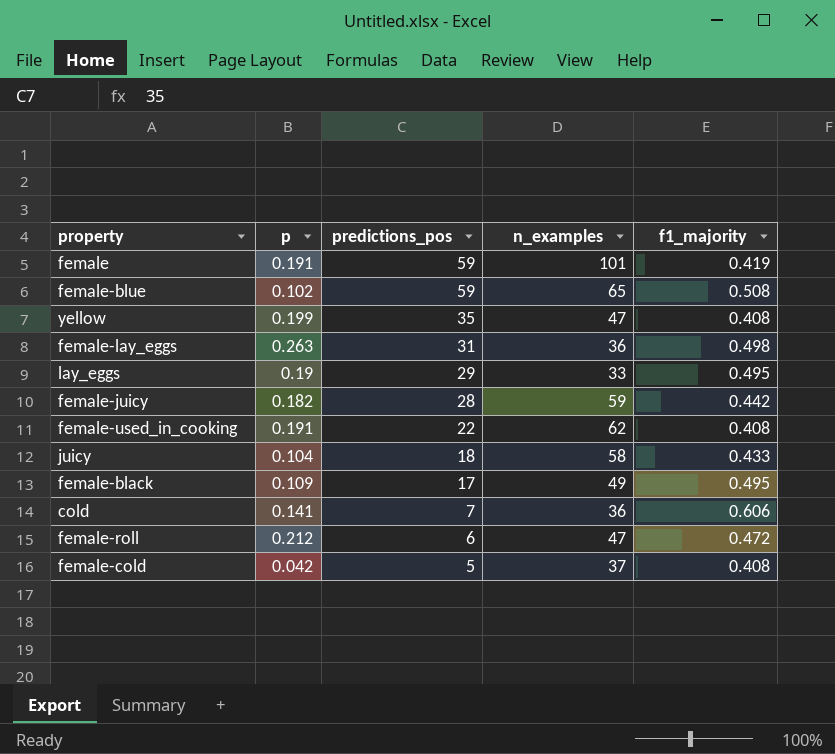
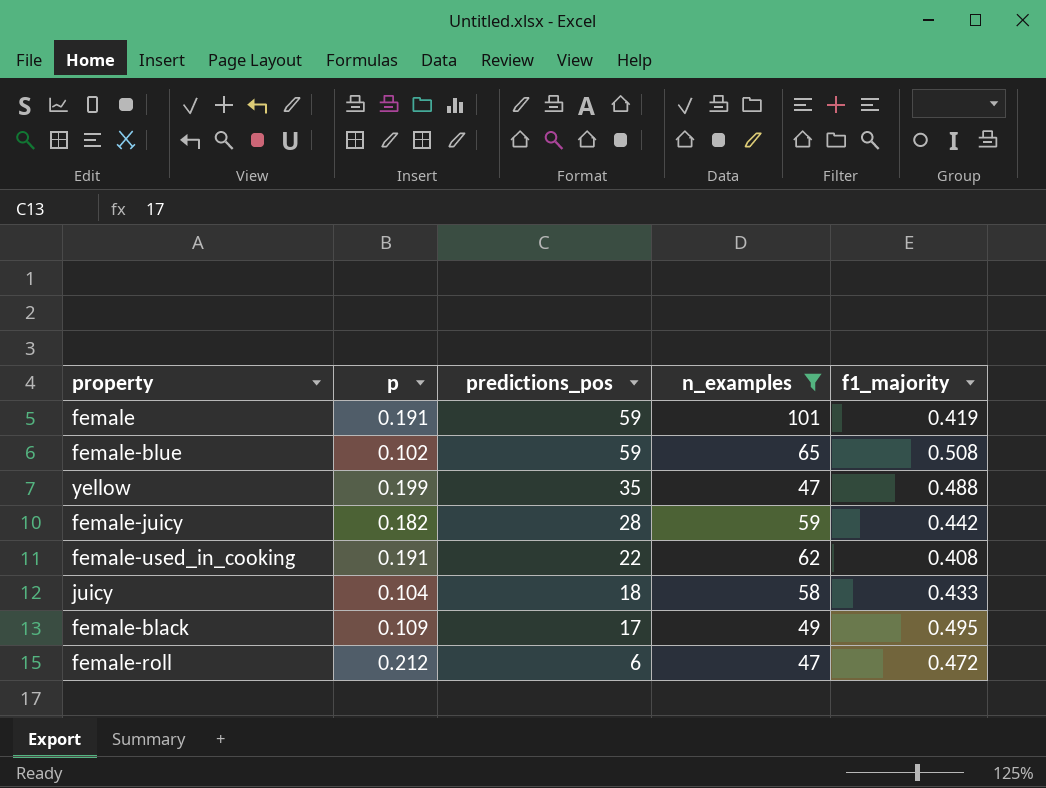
filter: none -> n_examples >= 47
yellow | f1_majority: 0.408 -> 0.488

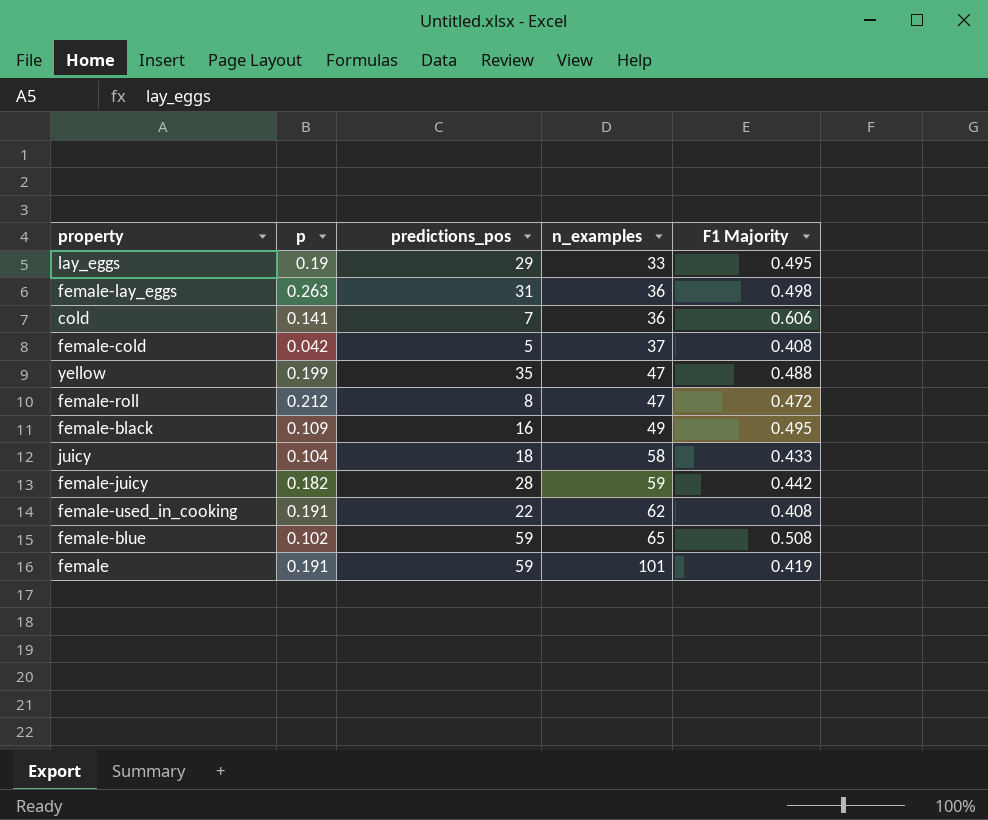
filter: n_examples >= 47 -> none
row order: predictions_pos descending -> n_examples ascending
column name: f1_majority -> F1 Majority
female-roll | predictions_pos: 6 -> 8
female-black | predictions_pos: 17 -> 16

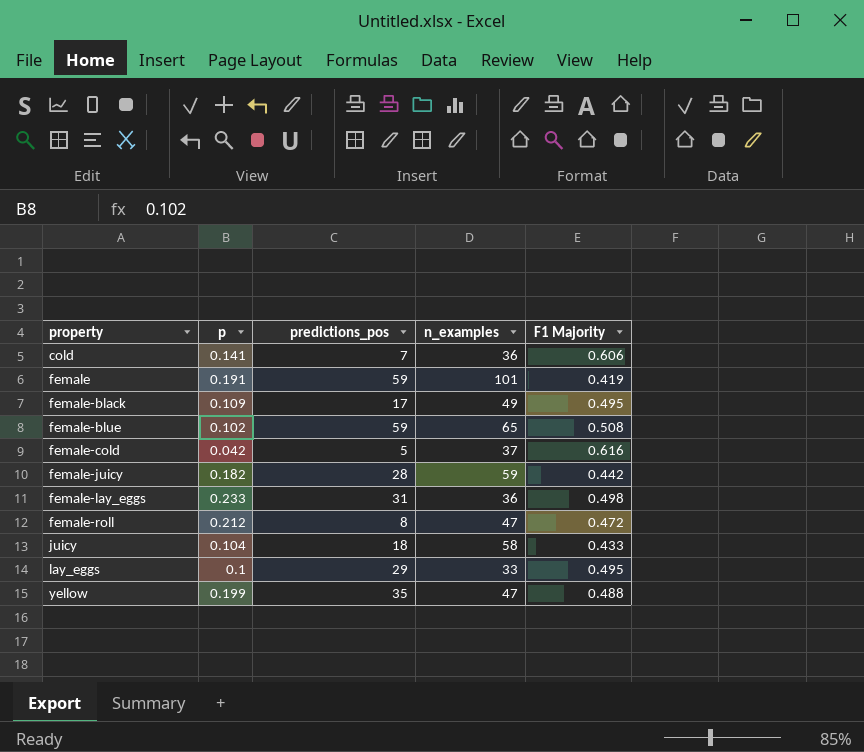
row order: n_examples ascending -> property ascending
row female-used_in_cooking: 0.191 | 22 | 62 | 0.408 -> none
female-black | predictions_pos: 16 -> 17
female-cold | F1 Majority: 0.408 -> 0.616
female-lay_eggs | p: 0.263 -> 0.233
lay_eggs | p: 0.19 -> 0.1

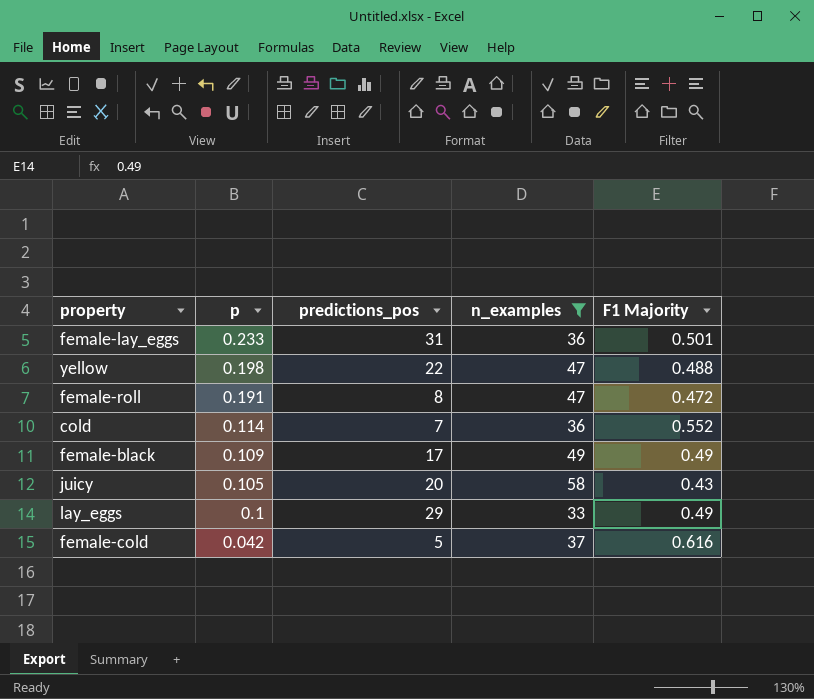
filter: none -> n_examples <= 58
row order: property ascending -> p descending
female-lay_eggs | F1 Majority: 0.498 -> 0.501
yellow | p: 0.199 -> 0.198
yellow | predictions_pos: 35 -> 22
female-roll | p: 0.212 -> 0.191
cold | p: 0.141 -> 0.114
cold | F1 Majority: 0.606 -> 0.552
female-black | F1 Majority: 0.495 -> 0.49
juicy | p: 0.104 -> 0.105
juicy | predictions_pos: 18 -> 20
juicy | F1 Majority: 0.433 -> 0.43
lay_eggs | F1 Majority: 0.495 -> 0.49

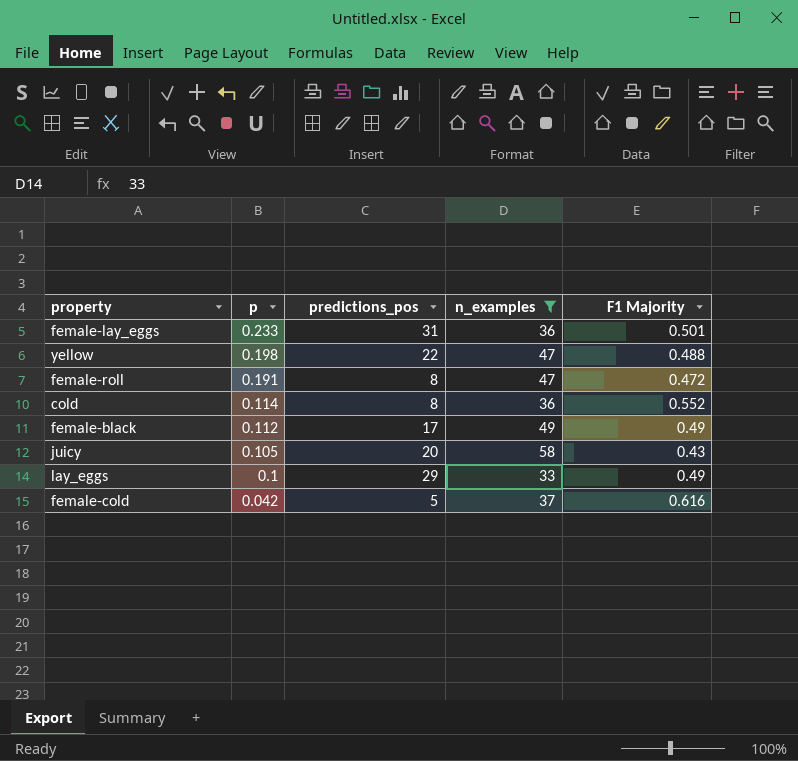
cold | predictions_pos: 7 -> 8
female-black | p: 0.109 -> 0.112

